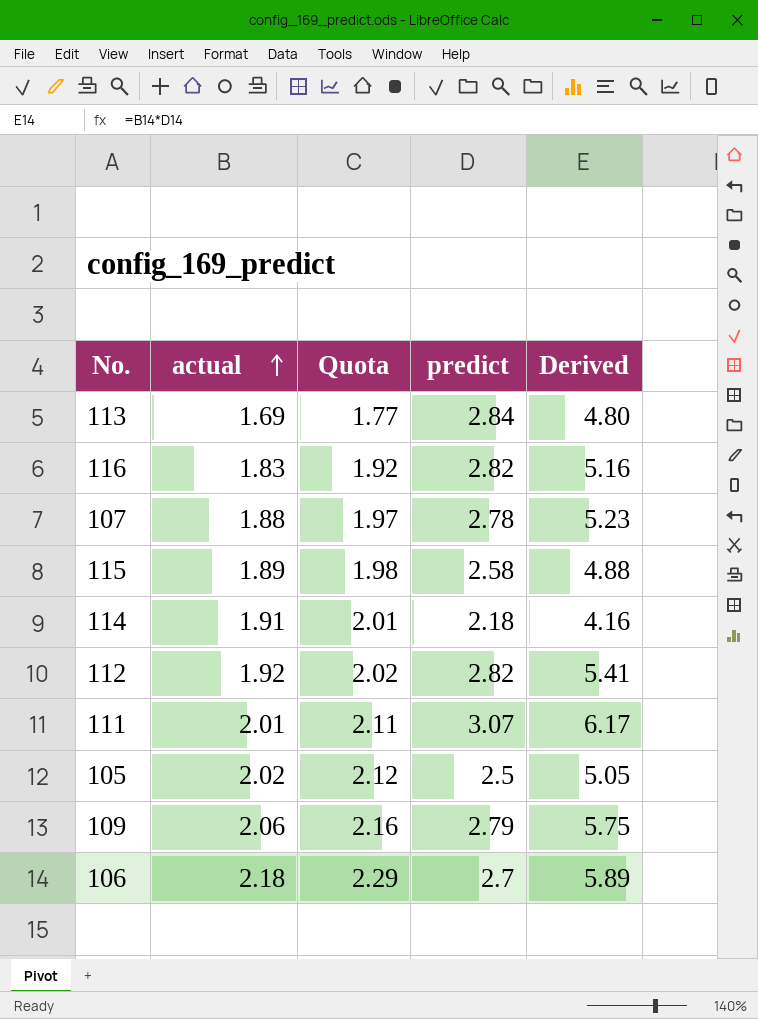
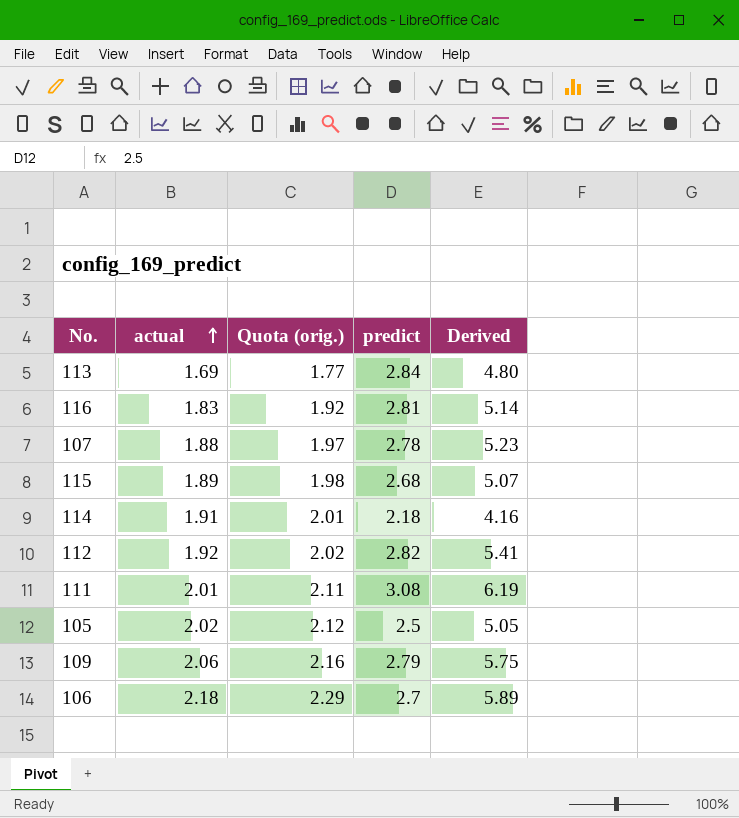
column name: Quota -> Quota (orig.)
116 | predict: 2.82 -> 2.81
116 | Derived: 5.16 -> 5.14
115 | predict: 2.58 -> 2.68
115 | Derived: 4.88 -> 5.07
111 | predict: 3.07 -> 3.08
111 | Derived: 6.17 -> 6.19

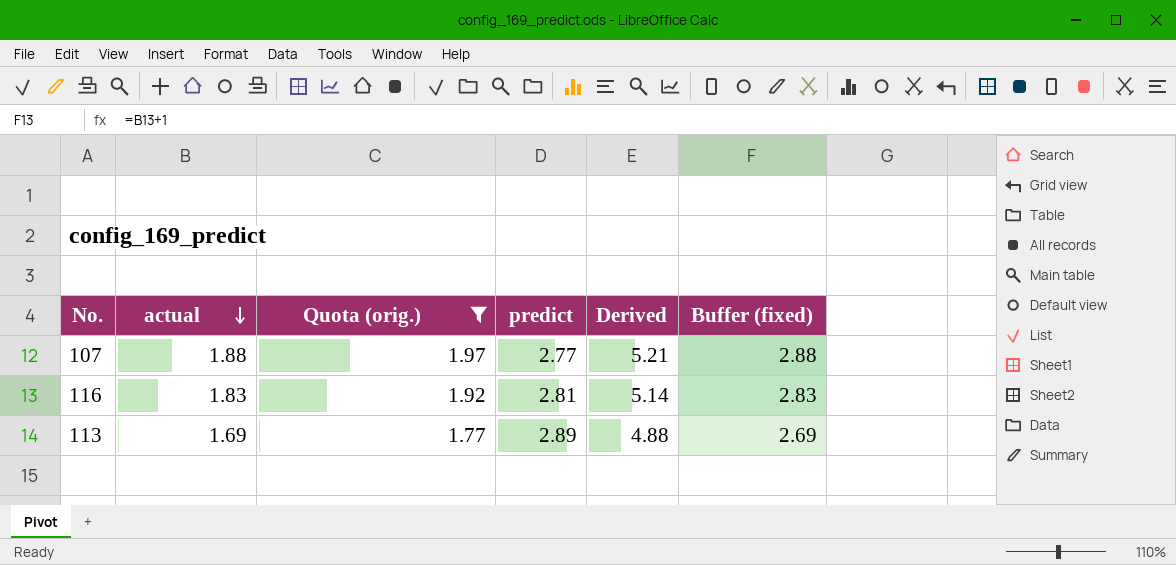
filter: none -> Quota (orig.) <= 1.97
row order: actual ascending -> actual descending
column Buffer (fixed) | formula: none -> [actual] + 1
107 | predict: 2.78 -> 2.77
107 | Derived: 5.23 -> 5.21
113 | predict: 2.84 -> 2.89
113 | Derived: 4.80 -> 4.88

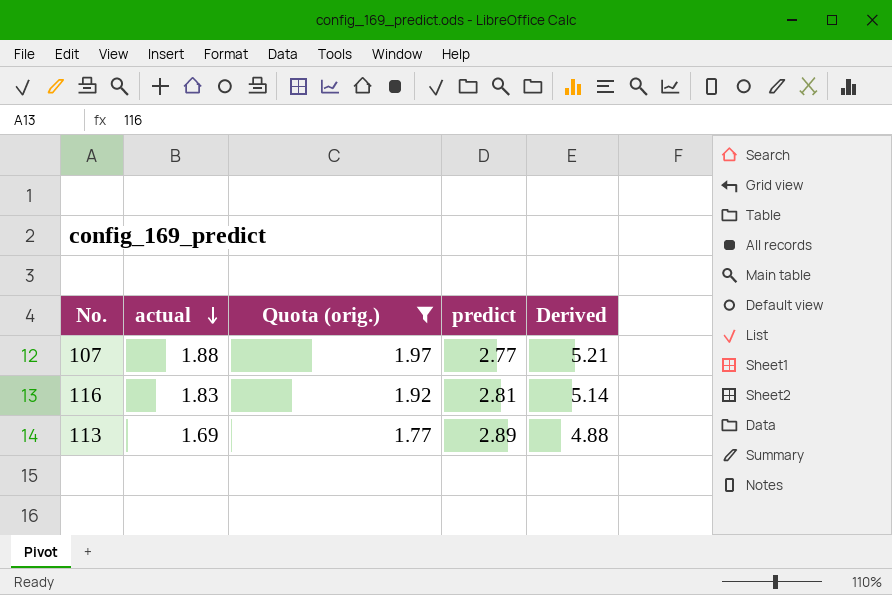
column Buffer (fixed) | formula: [actual] + 1 -> none

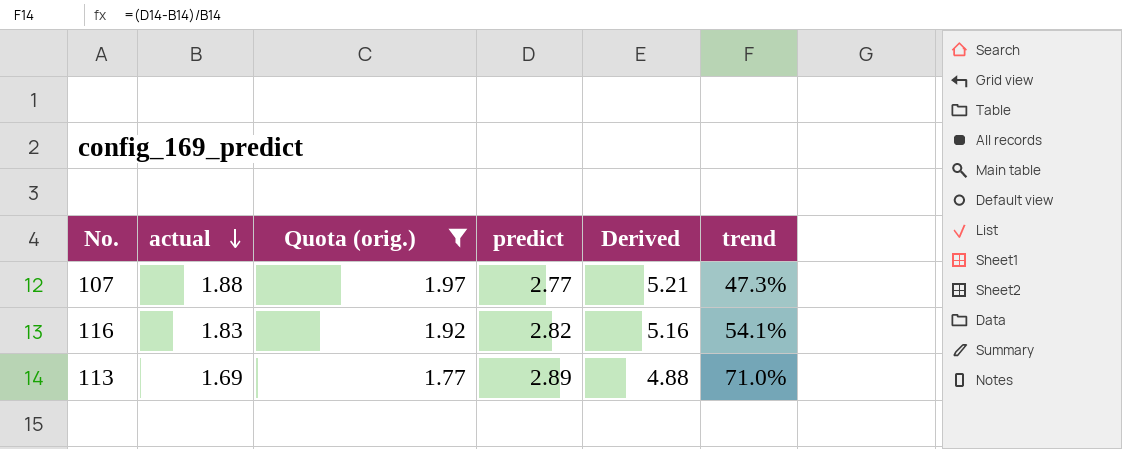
column trend | formula: none -> ([predict] - [actual]) / [actual]
116 | predict: 2.81 -> 2.82
116 | Derived: 5.14 -> 5.16

